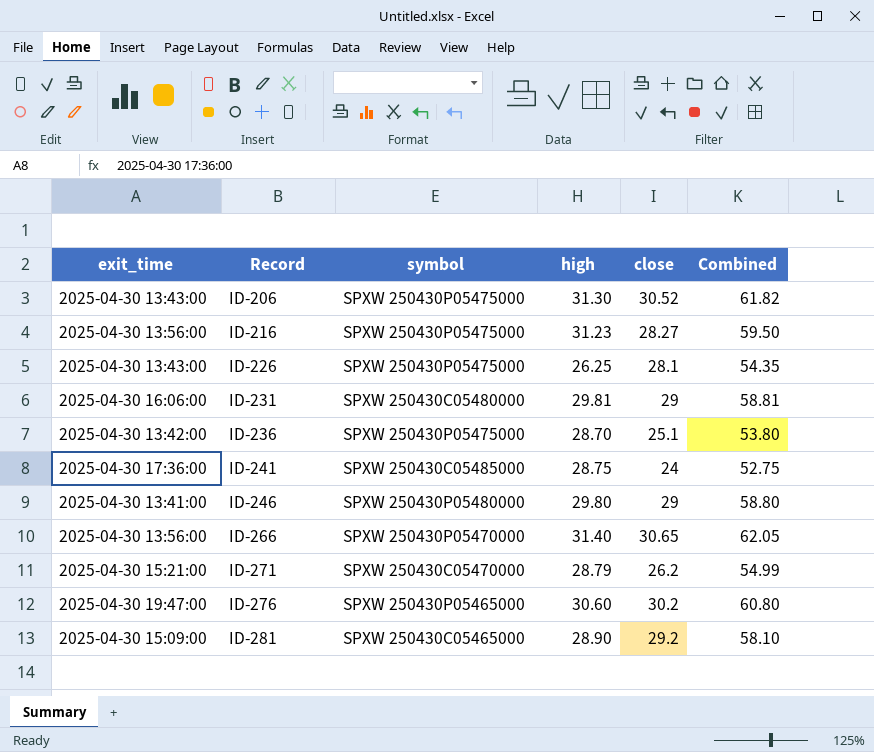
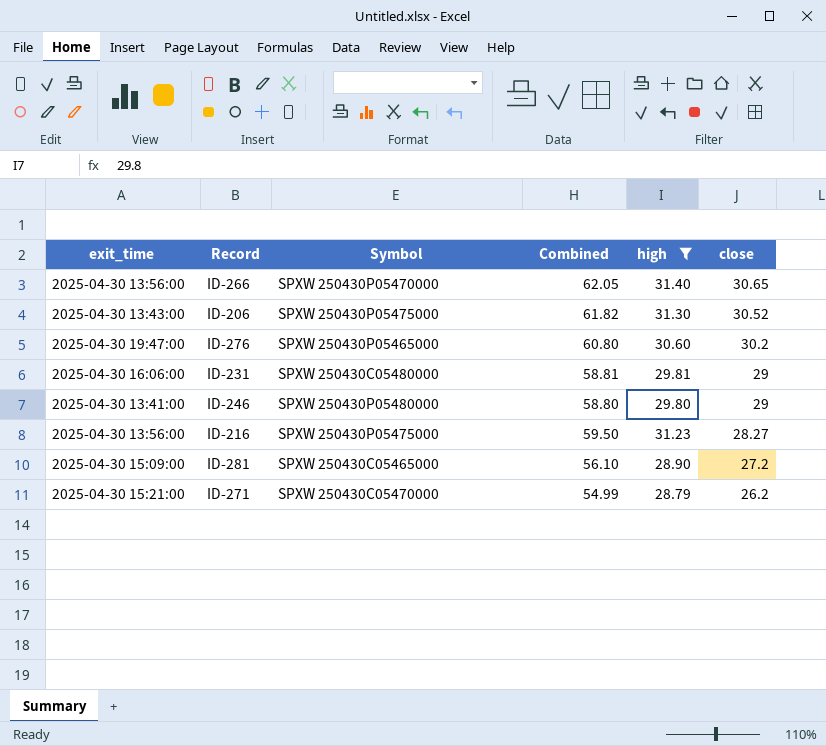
filter: none -> high >= 28.79
row order: Record ascending -> close descending
column name: symbol -> Symbol
column Combined | position: 6 -> 4
ID-281 | Combined: 58.10 -> 56.10
ID-281 | close: 29.2 -> 27.2

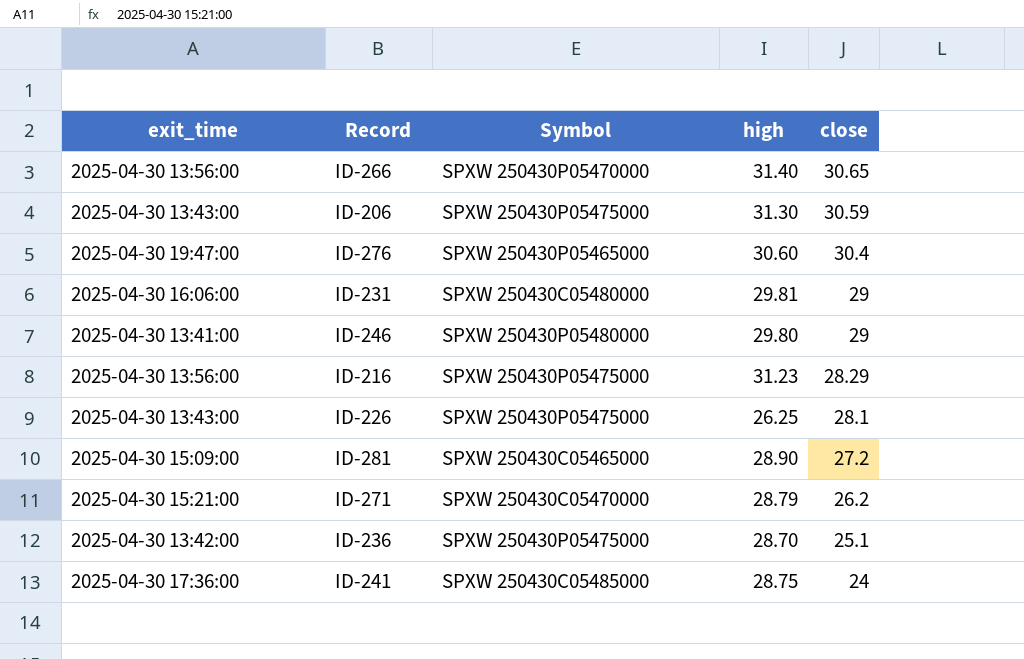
filter: high >= 28.79 -> none
column Combined | formula: [high] + [close] -> none
ID-206 | close: 30.52 -> 30.59
ID-276 | close: 30.2 -> 30.4
ID-216 | close: 28.27 -> 28.29

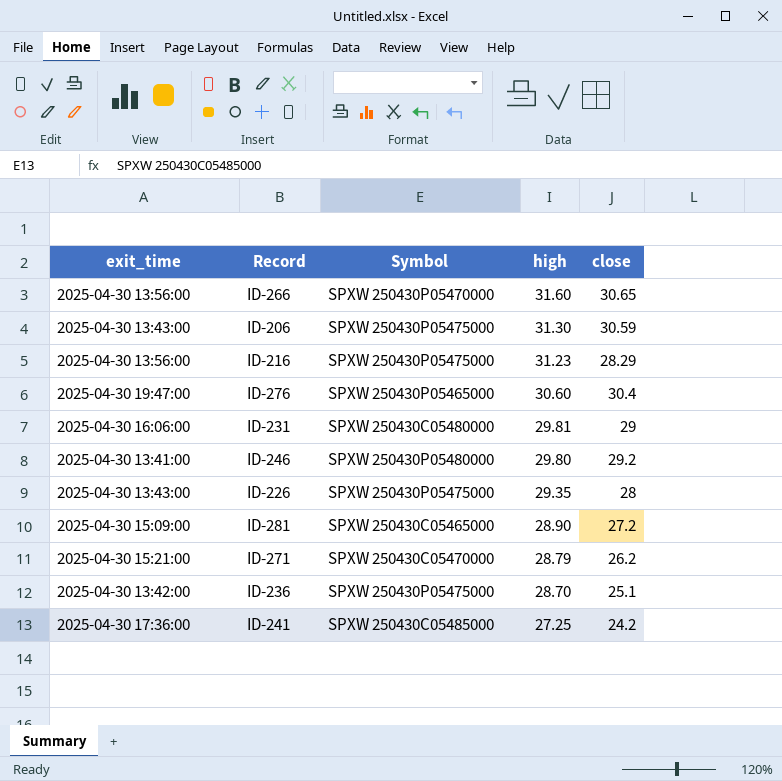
row order: close descending -> high descending
ID-266 | high: 31.40 -> 31.60
ID-246 | close: 29 -> 29.2
ID-226 | high: 26.25 -> 29.35
ID-226 | close: 28.1 -> 28
ID-241 | high: 28.75 -> 27.25
ID-241 | close: 24 -> 24.2

